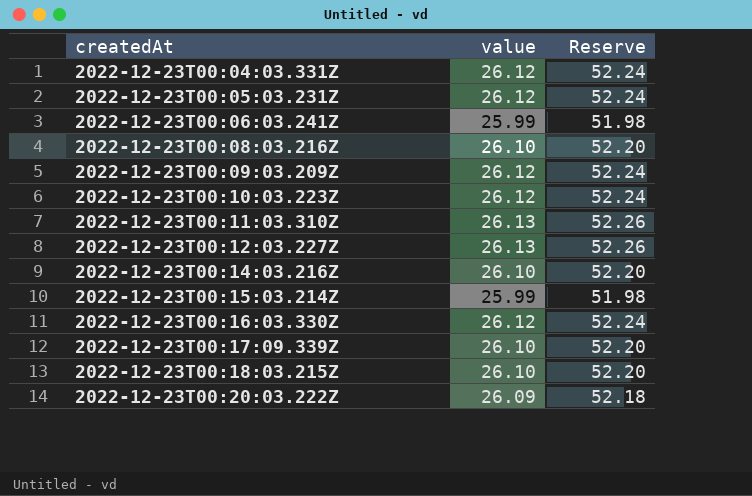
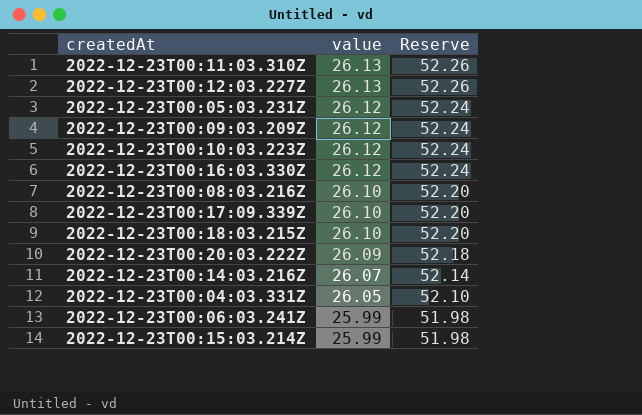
row order: createdAt ascending -> value descending
2022-12-23T00:14:03.216Z | value: 26.10 -> 26.07
2022-12-23T00:14:03.216Z | Reserve: 52.20 -> 52.14
2022-12-23T00:04:03.331Z | value: 26.12 -> 26.05
2022-12-23T00:04:03.331Z | Reserve: 52.24 -> 52.10

